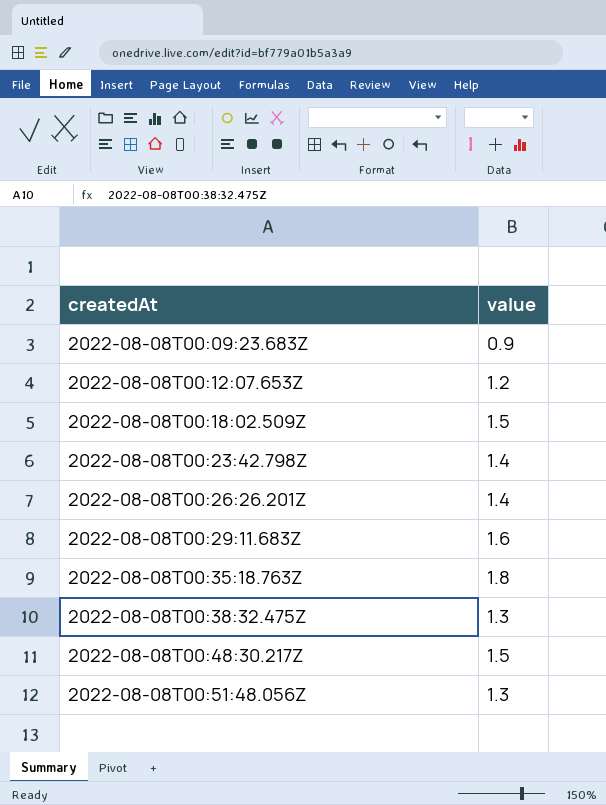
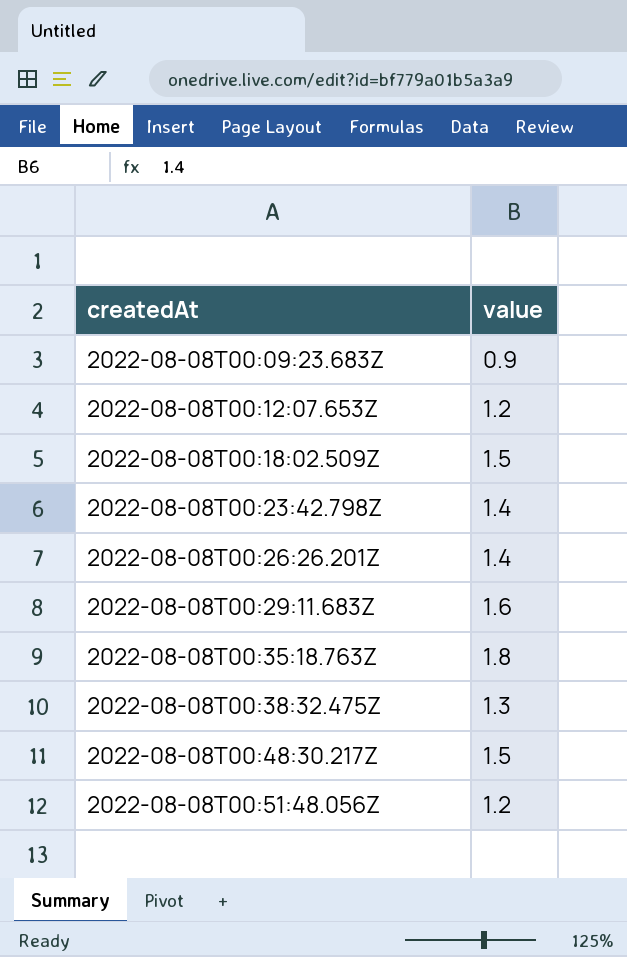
2022-08-08T00:51:48.056Z | value: 1.3 -> 1.2

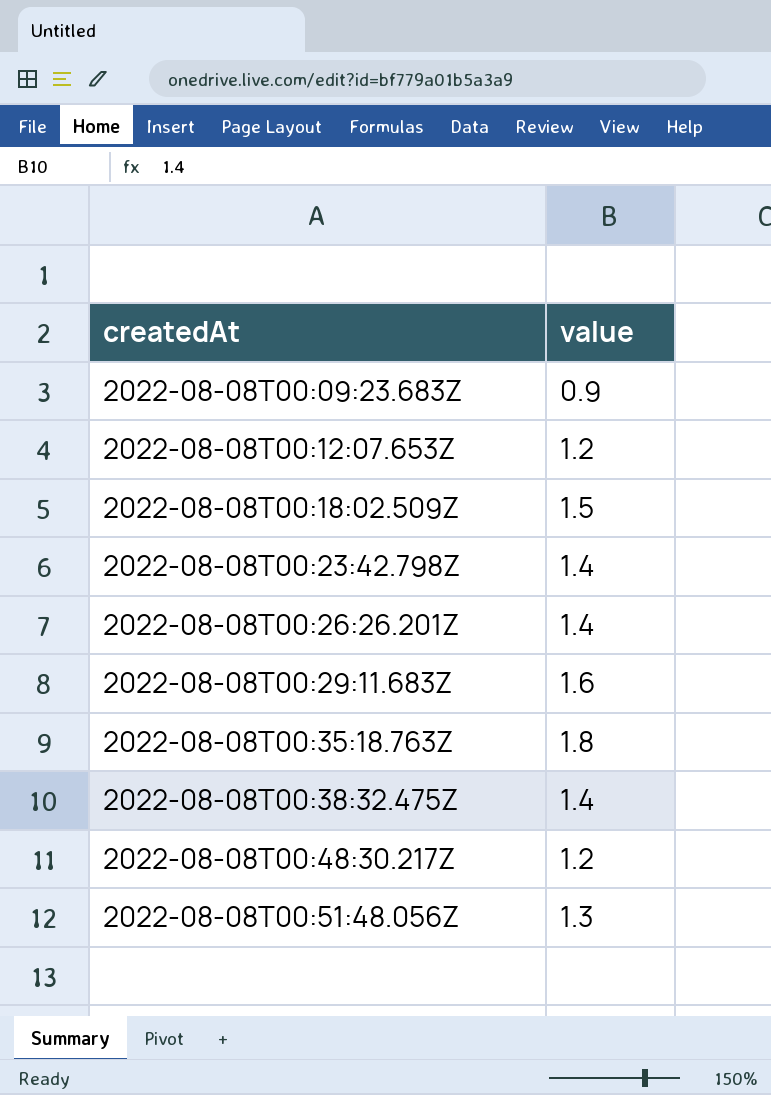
2022-08-08T00:38:32.475Z | value: 1.3 -> 1.4
2022-08-08T00:48:30.217Z | value: 1.5 -> 1.2
2022-08-08T00:51:48.056Z | value: 1.2 -> 1.3

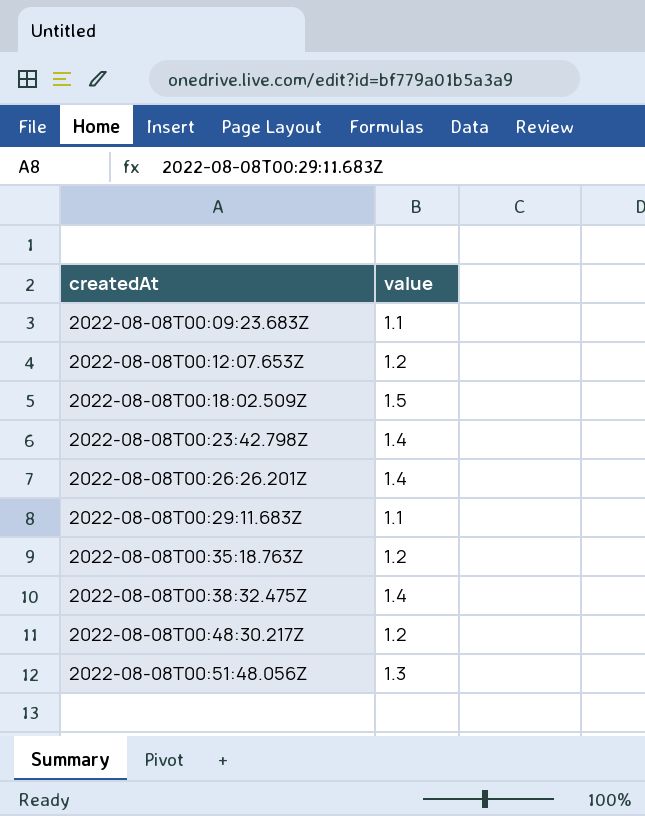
2022-08-08T00:09:23.683Z | value: 0.9 -> 1.1
2022-08-08T00:29:11.683Z | value: 1.6 -> 1.1
2022-08-08T00:35:18.763Z | value: 1.8 -> 1.2

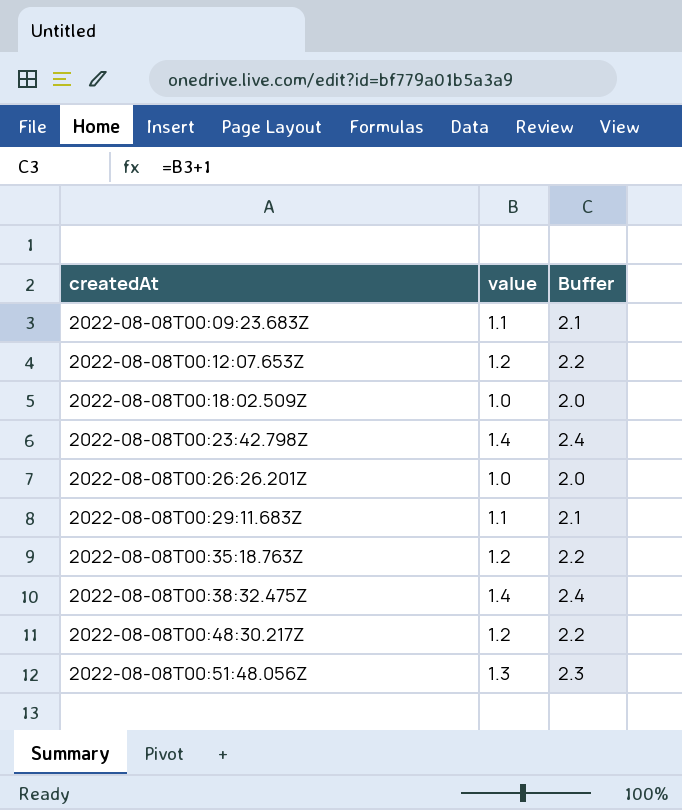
column Buffer | formula: none -> [value] + 1
2022-08-08T00:18:02.509Z | value: 1.5 -> 1.0
2022-08-08T00:26:26.201Z | value: 1.4 -> 1.0

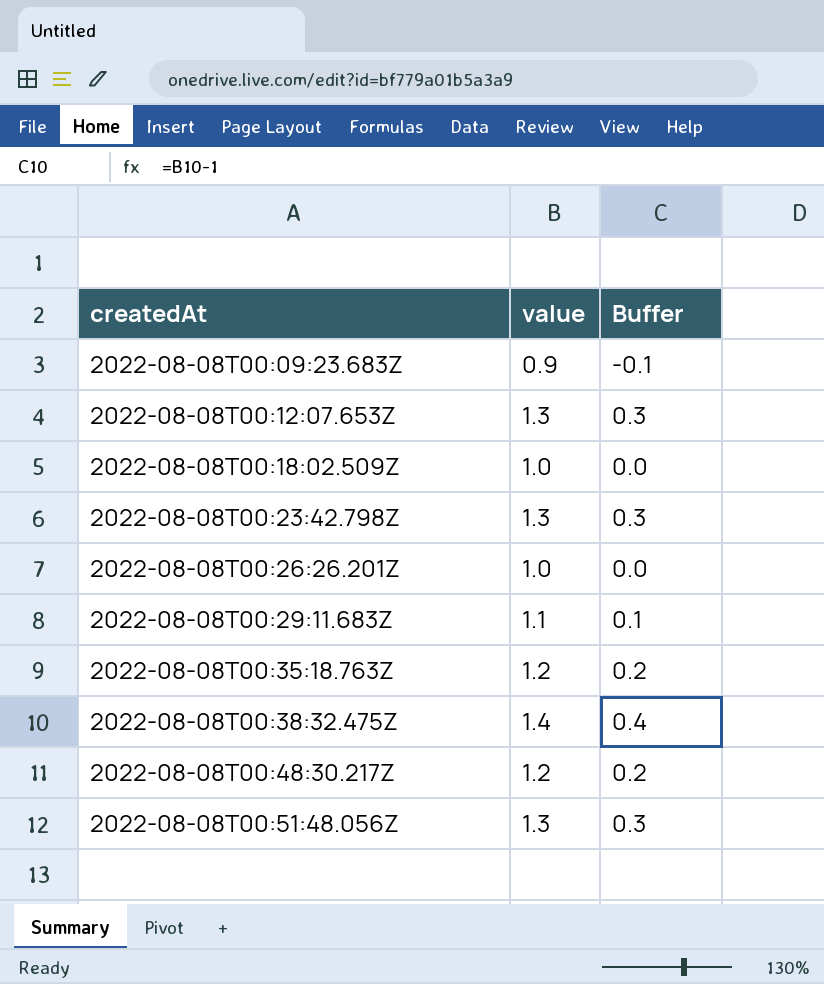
column Buffer | formula: [value] + 1 -> [value] - 1
2022-08-08T00:09:23.683Z | value: 1.1 -> 0.9
2022-08-08T00:12:07.653Z | value: 1.2 -> 1.3
2022-08-08T00:23:42.798Z | value: 1.4 -> 1.3

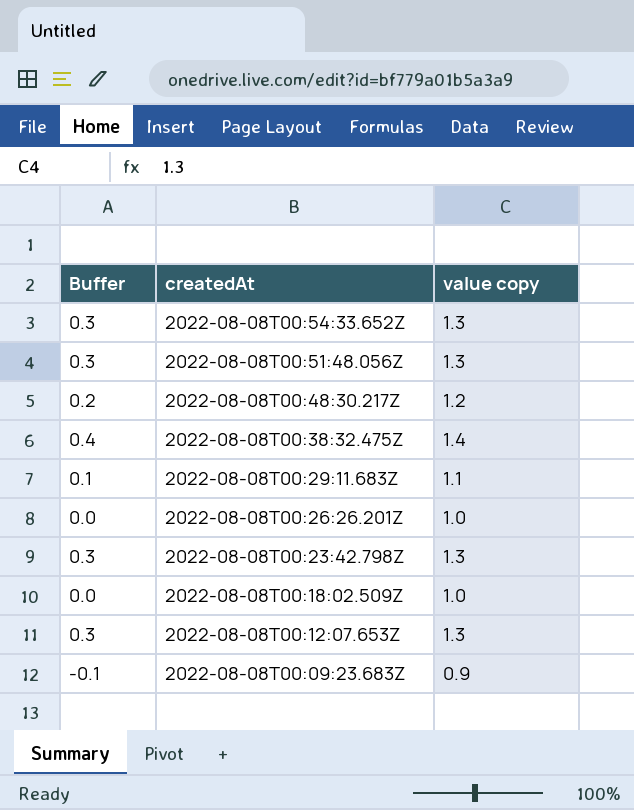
row order: createdAt ascending -> createdAt descending
column Buffer | position: 3 -> 1
column name: value -> value copy
row 2022-08-08T00:35:18.763Z: 1.2 | 0.2 -> none
row 2022-08-08T00:54:33.652Z: none -> 0.3 | 1.3

